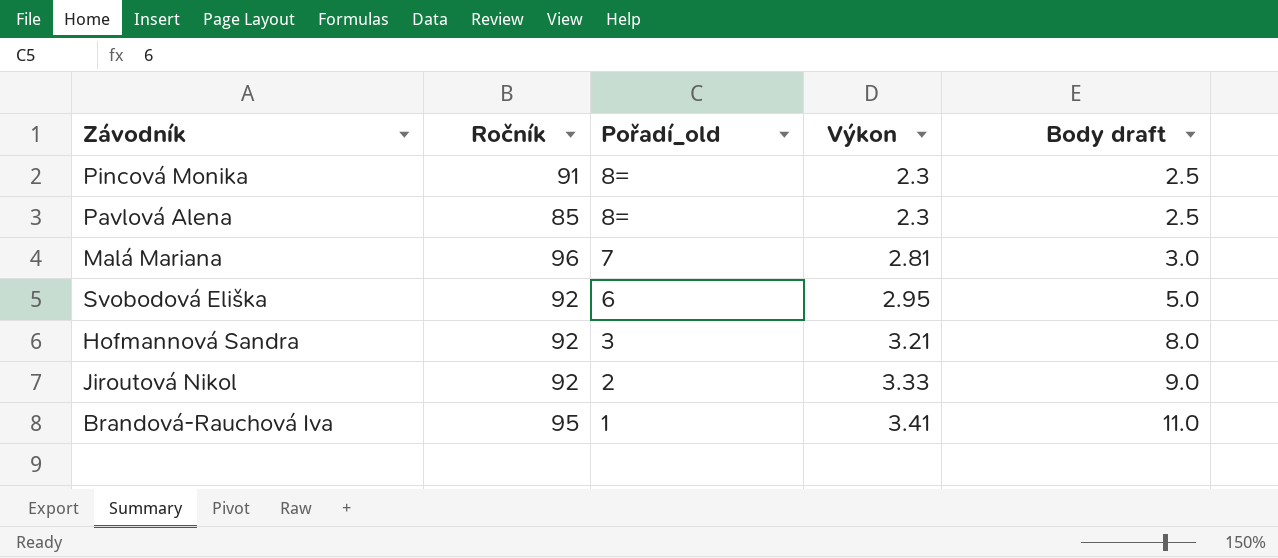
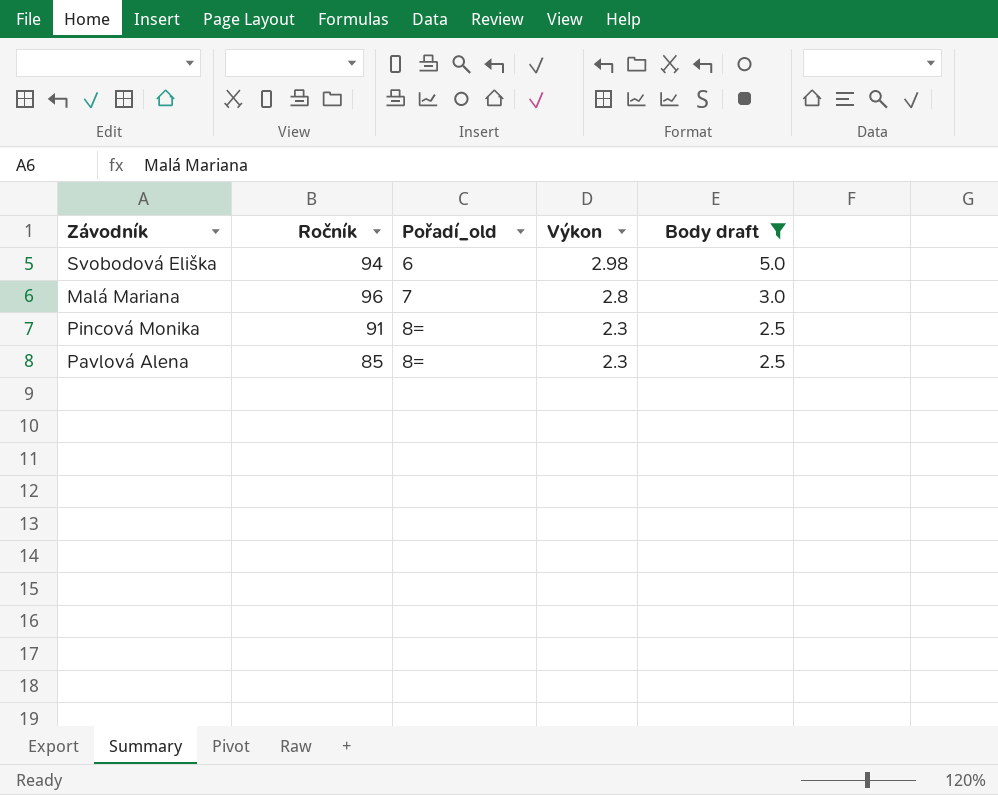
filter: none -> Body draft <= 5.0
row order: Pořadí_old descending -> Pořadí_old ascending
Svobodová Eliška | Ročník: 92 -> 94
Svobodová Eliška | Výkon: 2.95 -> 2.98
Malá Mariana | Výkon: 2.81 -> 2.8

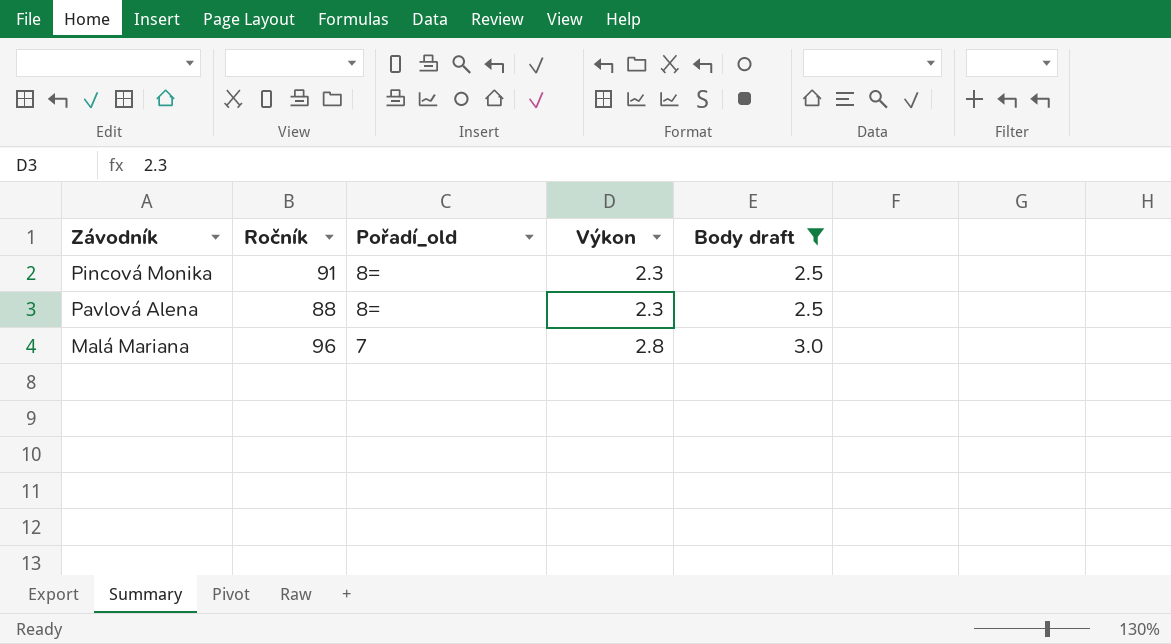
row order: Pořadí_old ascending -> Závodník descending
row Svobodová Eliška: 94 | 6 | 2.98 | 5.0 -> none
Pavlová Alena | Ročník: 85 -> 88

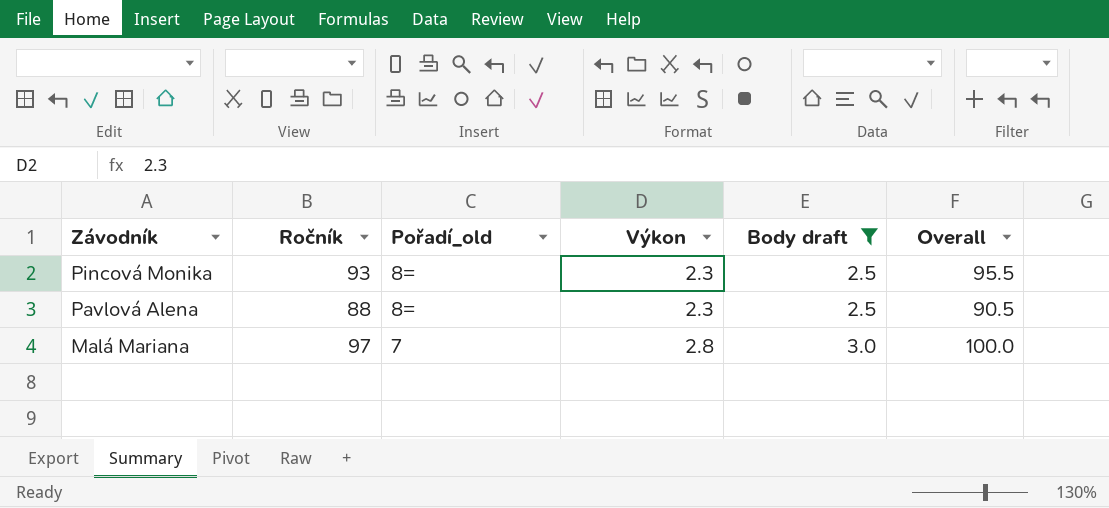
column Overall | formula: none -> [Ročník] + [Body draft]
Pincová Monika | Ročník: 91 -> 93
Malá Mariana | Ročník: 96 -> 97

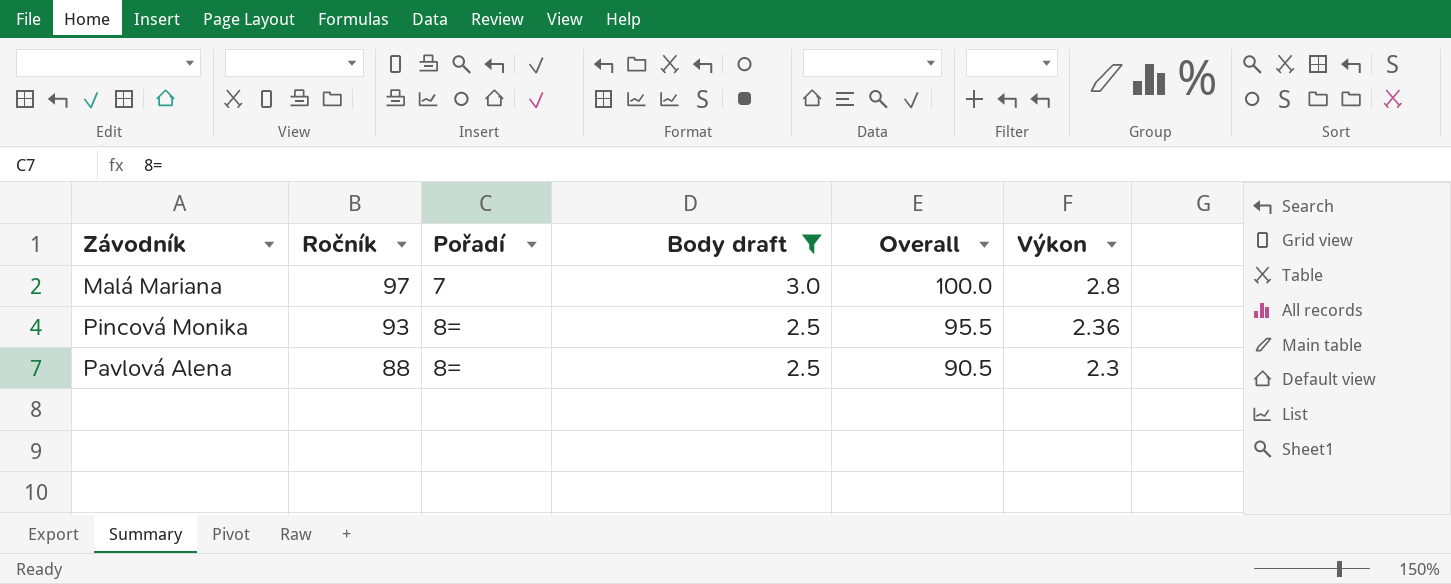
row order: Závodník descending -> Ročník descending
column name: Pořadí_old -> Pořadí
column Výkon | position: 4 -> 6
Pincová Monika | Výkon: 2.3 -> 2.36

